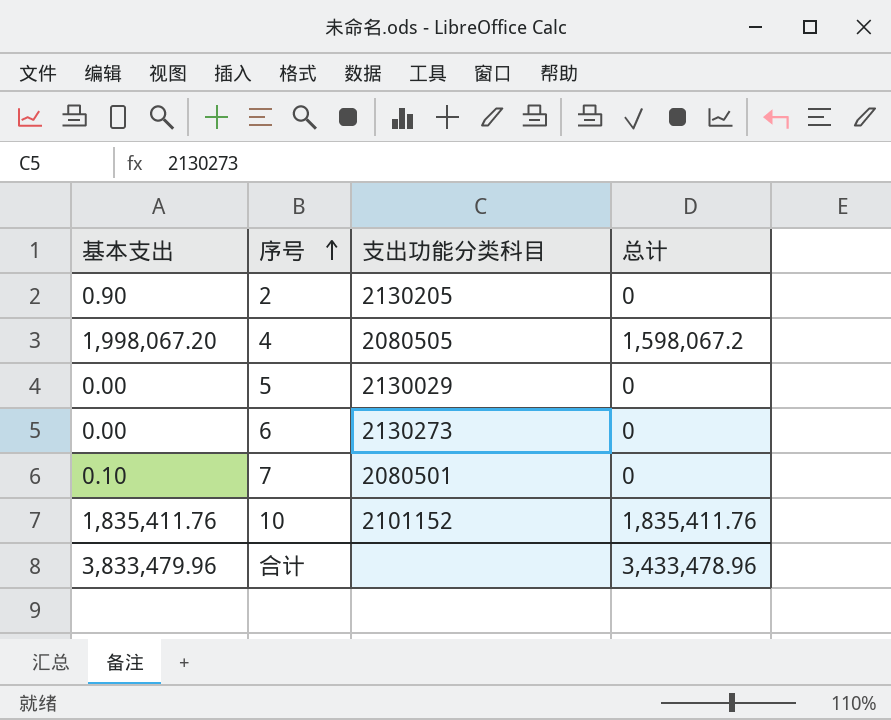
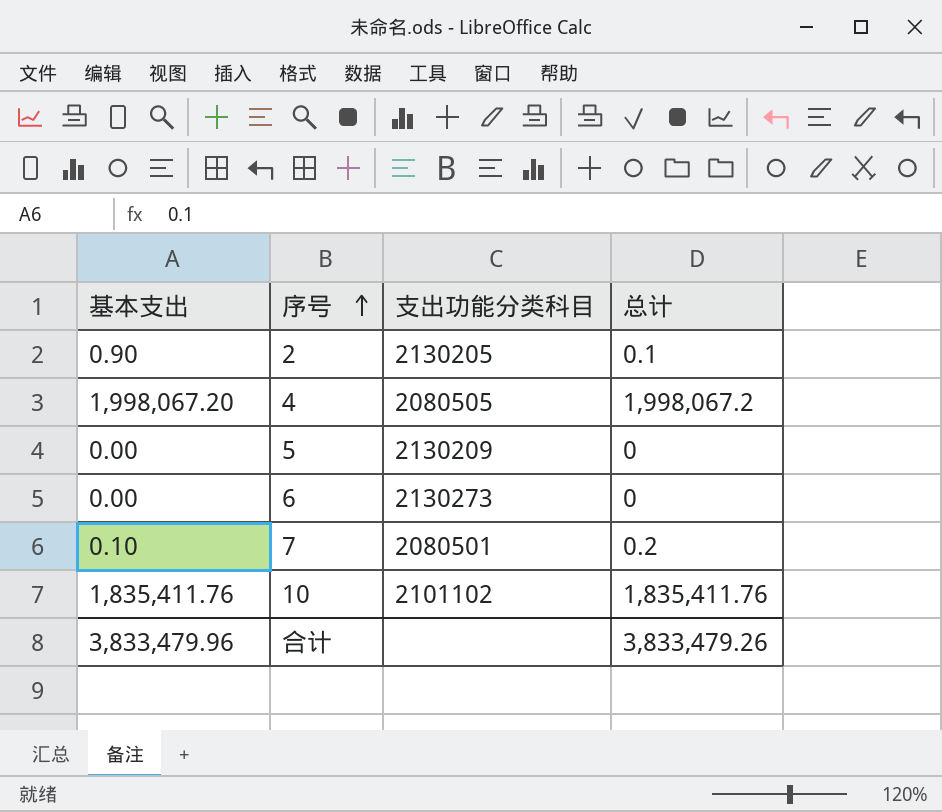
2 | 总计: 0 -> 0.1
4 | 总计: 1,598,067.2 -> 1,998,067.2
5 | 支出功能分类科目: 2130029 -> 2130209
7 | 总计: 0 -> 0.2
10 | 支出功能分类科目: 2101152 -> 2101102
合计 | 总计: 3,433,478.96 -> 3,833,479.26

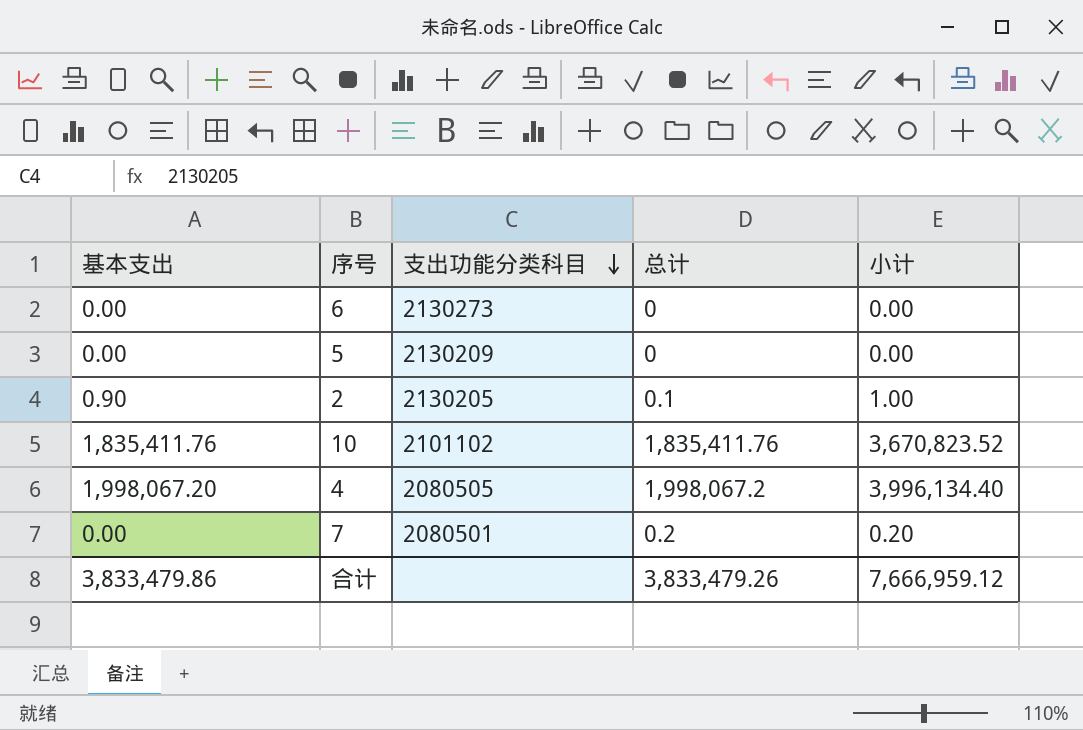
row order: 序号 ascending -> 支出功能分类科目 descending
column 小计 | formula: none -> [基本支出] + [总计]
7 | 基本支出: 0.10 -> 0.00
合计 | 基本支出: 3,833,479.96 -> 3,833,479.86

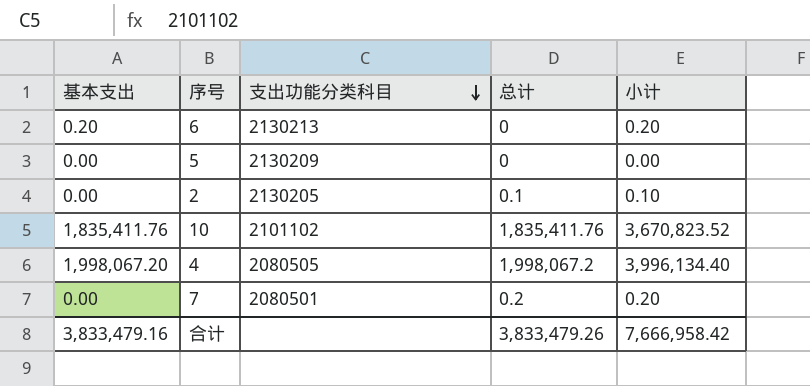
6 | 基本支出: 0.00 -> 0.20
6 | 支出功能分类科目: 2130273 -> 2130213
6 | 小计: 0.00 -> 0.20
2 | 基本支出: 0.90 -> 0.00
2 | 小计: 1.00 -> 0.10
合计 | 基本支出: 3,833,479.86 -> 3,833,479.16
合计 | 小计: 7,666,959.12 -> 7,666,958.42

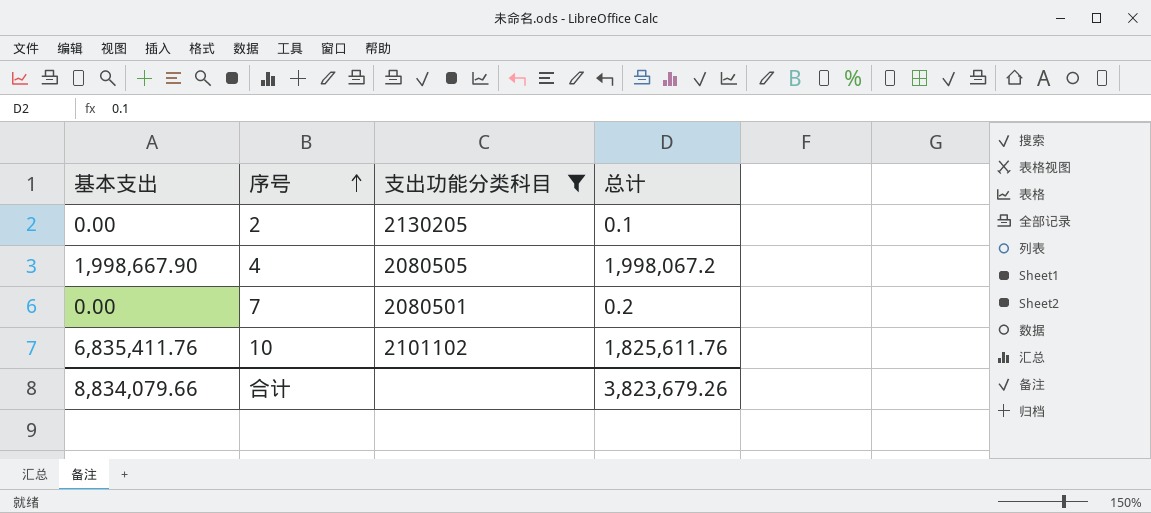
filter: none -> 支出功能分类科目 <= 2130205
row order: 支出功能分类科目 descending -> 序号 ascending
column 小计 | formula: [基本支出] + [总计] -> none
4 | 基本支出: 1,998,067.20 -> 1,998,667.90
10 | 基本支出: 1,835,411.76 -> 6,835,411.76
10 | 总计: 1,835,411.76 -> 1,825,611.76
合计 | 基本支出: 3,833,479.16 -> 8,834,079.66
合计 | 总计: 3,833,479.26 -> 3,823,679.26

